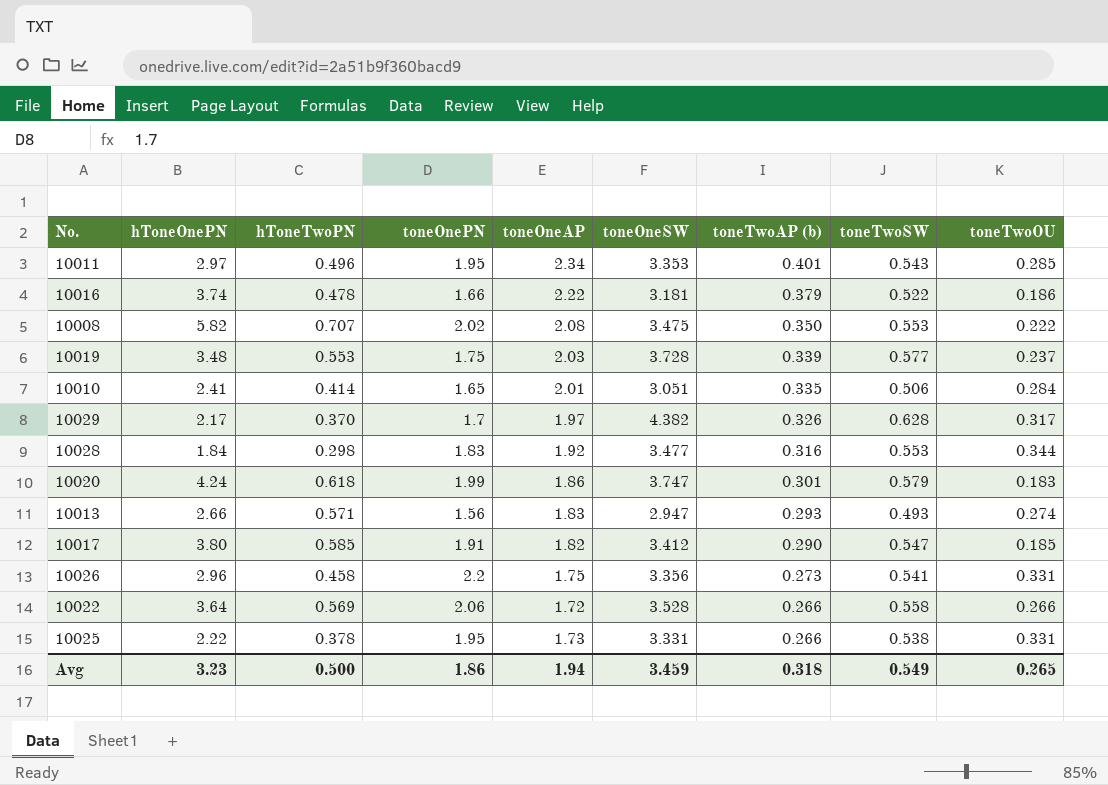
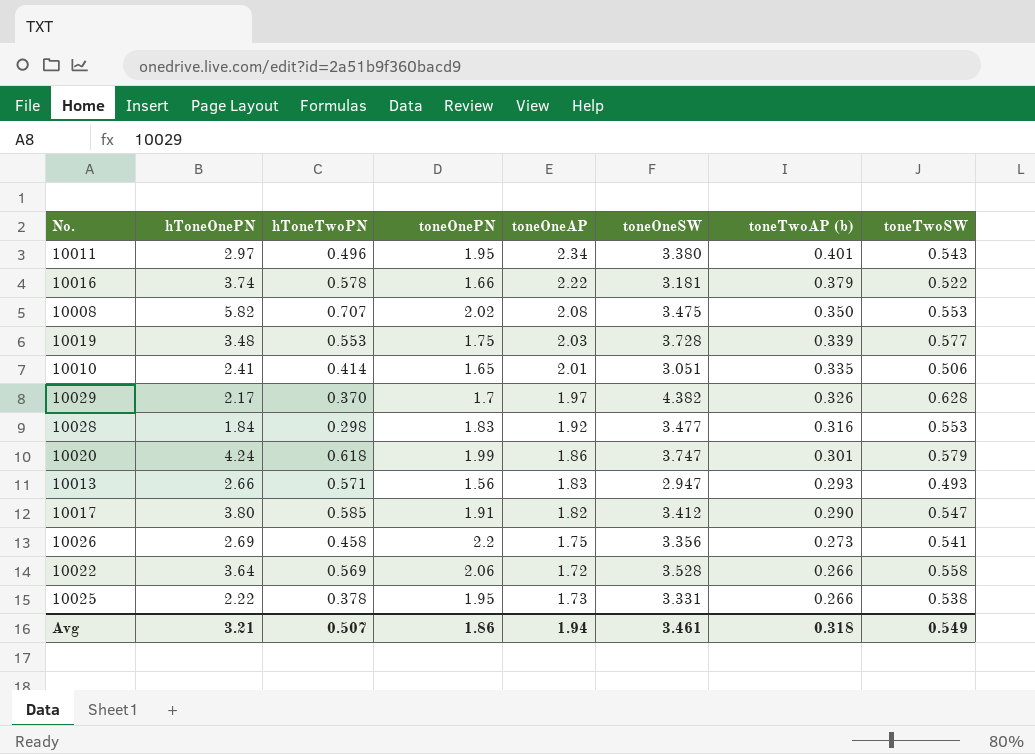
column toneTwoOU | position: 9 -> none
10011 | toneOneSW: 3.353 -> 3.380
10016 | hToneTwoPN: 0.478 -> 0.578
10026 | hToneOnePN: 2.96 -> 2.69
Avg | hToneOnePN: 3.23 -> 3.21
Avg | hToneTwoPN: 0.500 -> 0.507
Avg | toneOneSW: 3.459 -> 3.461

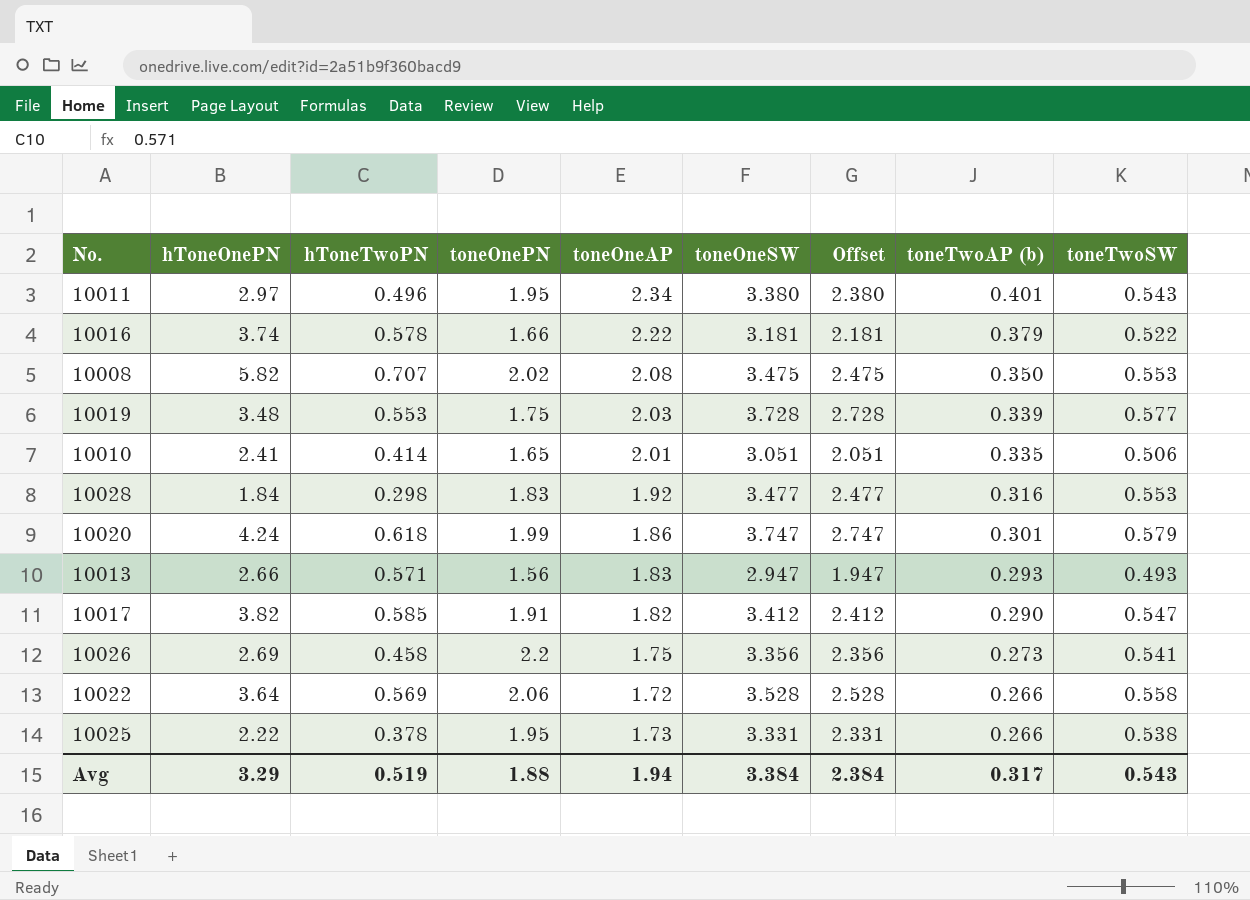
column Offset | formula: none -> [toneOneSW] - 1
row 10029: 2.17 | 0.370 | 1.7 | 1.97 | 4.382 | 0.326 | 0.628 -> none
10017 | hToneOnePN: 3.80 -> 3.82
Avg | hToneOnePN: 3.21 -> 3.29
Avg | hToneTwoPN: 0.507 -> 0.519
Avg | toneOnePN: 1.86 -> 1.88
Avg | toneOneSW: 3.461 -> 3.384
Avg | toneTwoAP (b): 0.318 -> 0.317
Avg | toneTwoSW: 0.549 -> 0.543

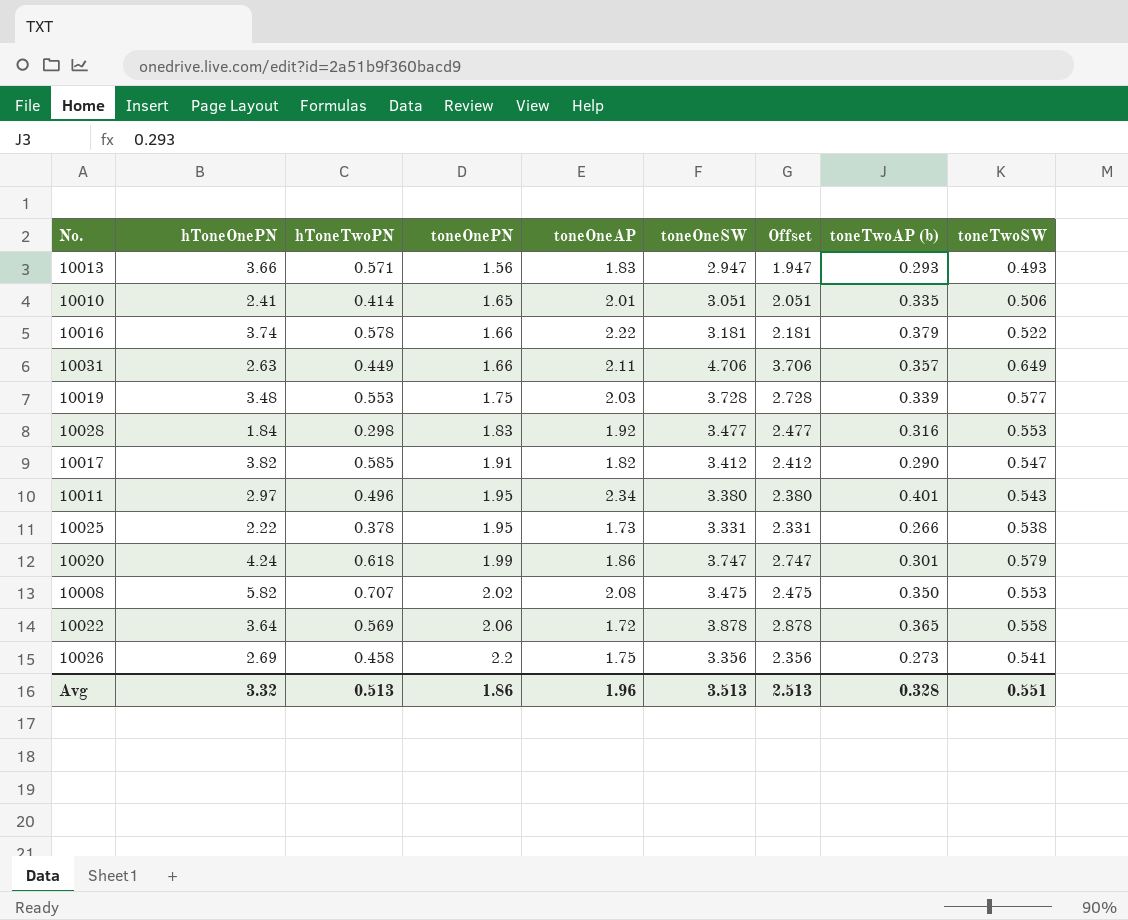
row order: toneTwoAP (b) descending -> toneOnePN ascending
10013 | hToneOnePN: 2.66 -> 3.66
row 10031: none -> 2.63 | 0.449 | 1.66 | 2.11 | 4.706 | 3.706 | 0.357 | 0.649
10022 | toneOneSW: 3.528 -> 3.878
10022 | Offset: 2.528 -> 2.878
10022 | toneTwoAP (b): 0.266 -> 0.365
Avg | hToneOnePN: 3.29 -> 3.32
Avg | hToneTwoPN: 0.519 -> 0.513
Avg | toneOnePN: 1.88 -> 1.86
Avg | toneOneAP: 1.94 -> 1.96
Avg | toneOneSW: 3.384 -> 3.513
Avg | Offset: 2.384 -> 2.513
Avg | toneTwoAP (b): 0.317 -> 0.328
Avg | toneTwoSW: 0.543 -> 0.551

